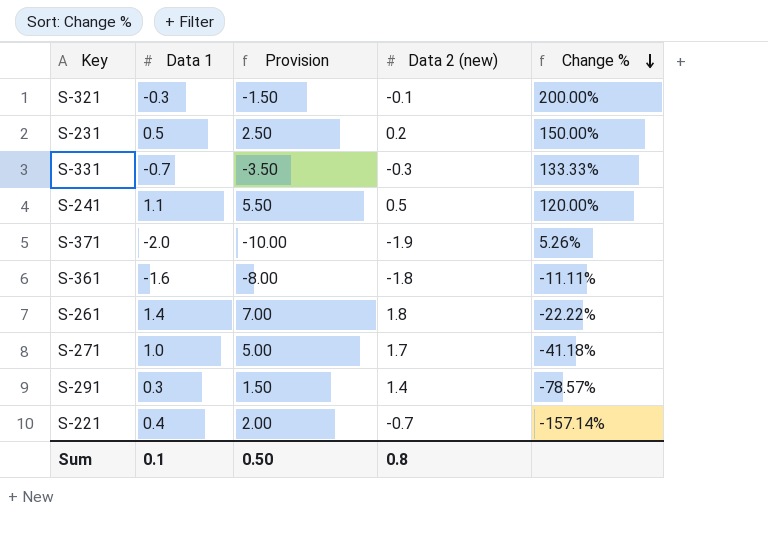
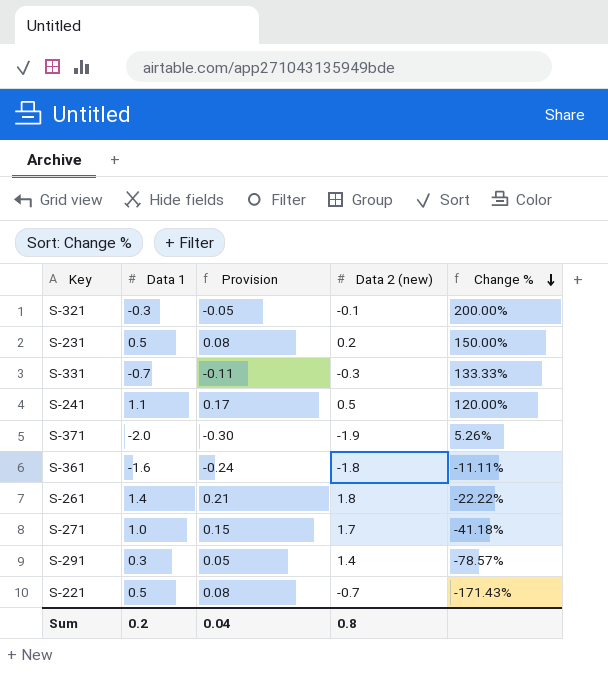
column Provision | formula: [Data 1] * 5 -> [Data 1] * 0.15
S-221 | Data 1: 0.4 -> 0.5
S-221 | Change %: -157.14% -> -171.43%
Sum | Data 1: 0.1 -> 0.2
Sum | Provision: 0.50 -> 0.04

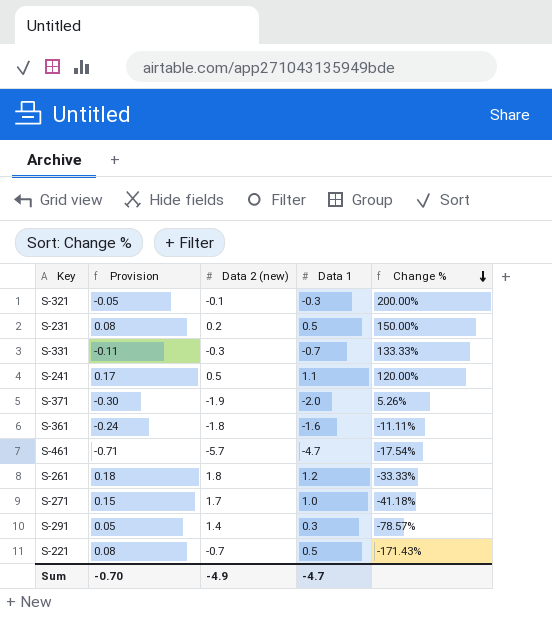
column Data 1 | position: 2 -> 4
row S-461: none -> -0.71 | -5.7 | -4.7 | -17.54%
S-261 | Provision: 0.21 -> 0.18
S-261 | Data 1: 1.4 -> 1.2
S-261 | Change %: -22.22% -> -33.33%
Sum | Provision: 0.04 -> -0.70
Sum | Data 2 (new): 0.8 -> -4.9
Sum | Data 1: 0.2 -> -4.7

